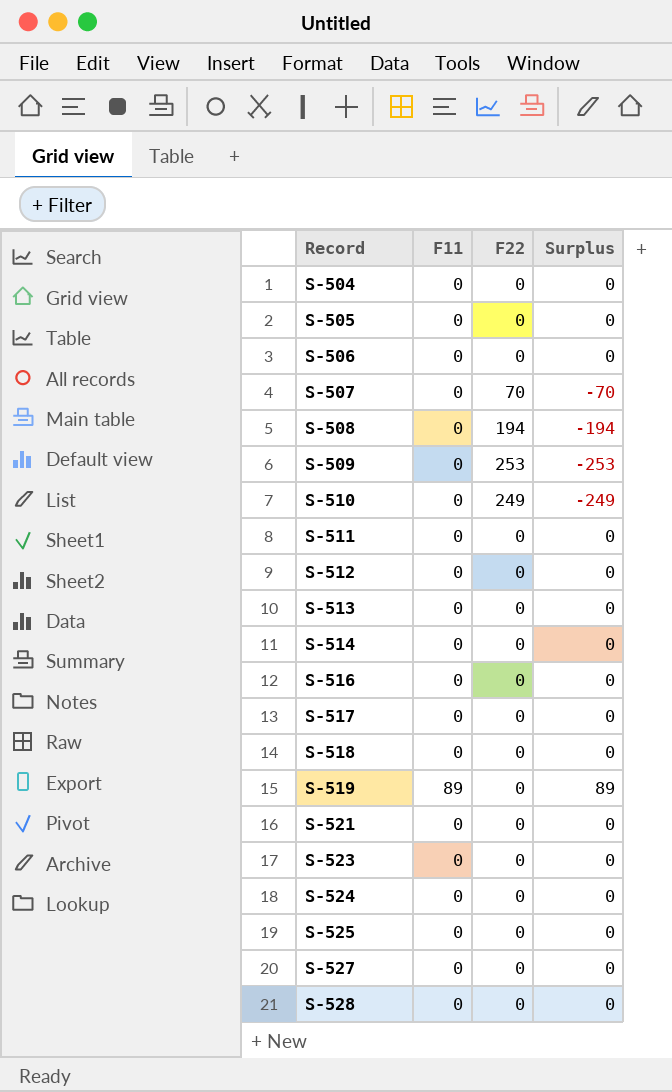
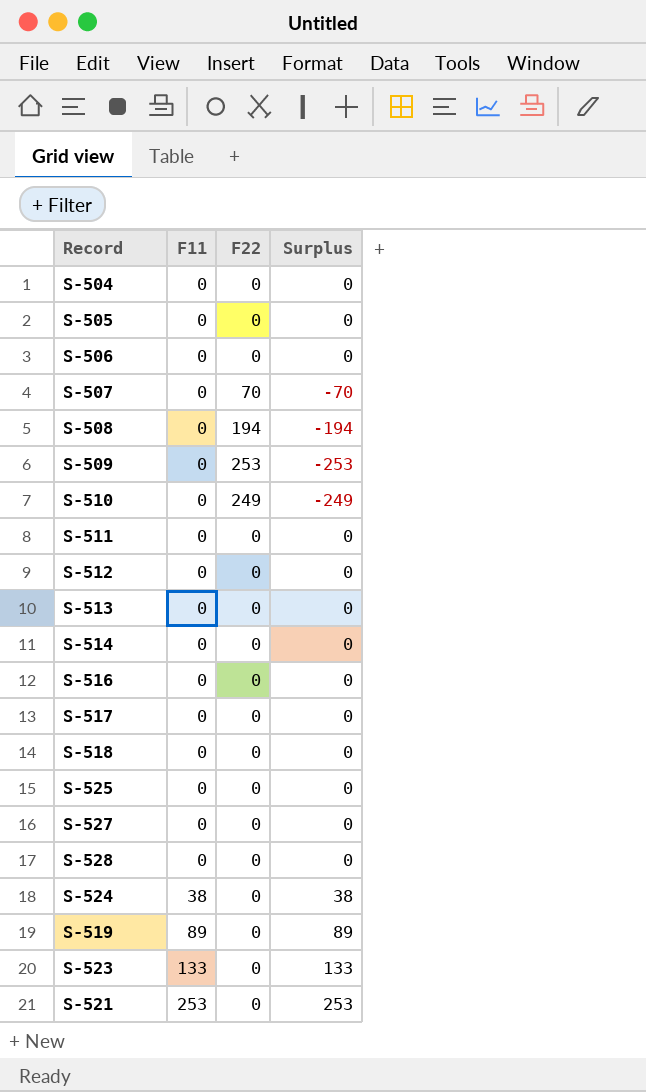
row order: Record ascending -> F11 ascending
S-524 | F11: 0 -> 38
S-524 | Surplus: 0 -> 38
S-523 | F11: 0 -> 133
S-523 | Surplus: 0 -> 133
S-521 | F11: 0 -> 253
S-521 | Surplus: 0 -> 253

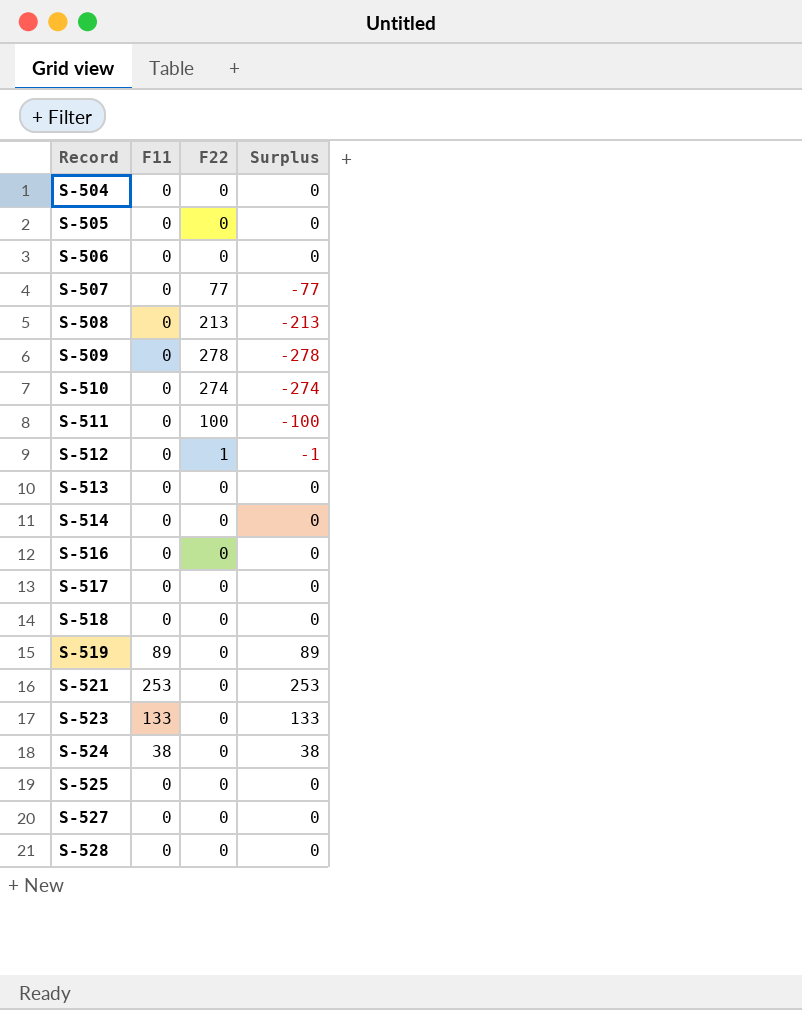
row order: F11 ascending -> Record ascending
S-507 | F22: 70 -> 77
S-507 | Surplus: -70 -> -77
S-508 | F22: 194 -> 213
S-508 | Surplus: -194 -> -213
S-509 | F22: 253 -> 278
S-509 | Surplus: -253 -> -278
S-510 | F22: 249 -> 274
S-510 | Surplus: -249 -> -274
S-511 | F22: 0 -> 100
S-511 | Surplus: 0 -> -100
S-512 | F22: 0 -> 1
S-512 | Surplus: 0 -> -1

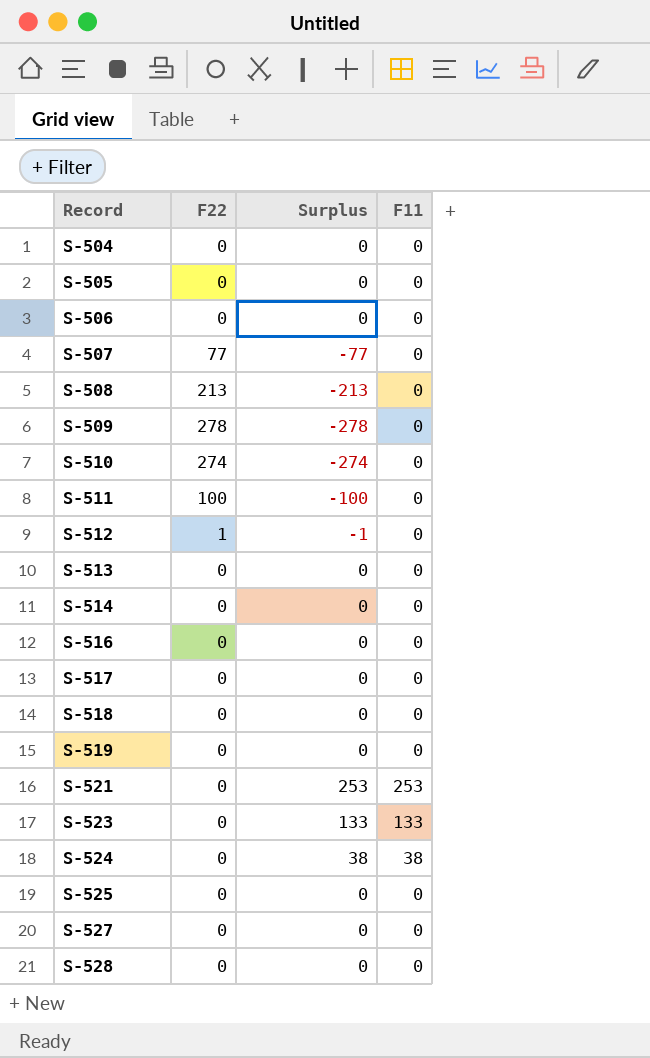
column F11 | position: 2 -> 4
S-519 | Surplus: 89 -> 0
S-519 | F11: 89 -> 0

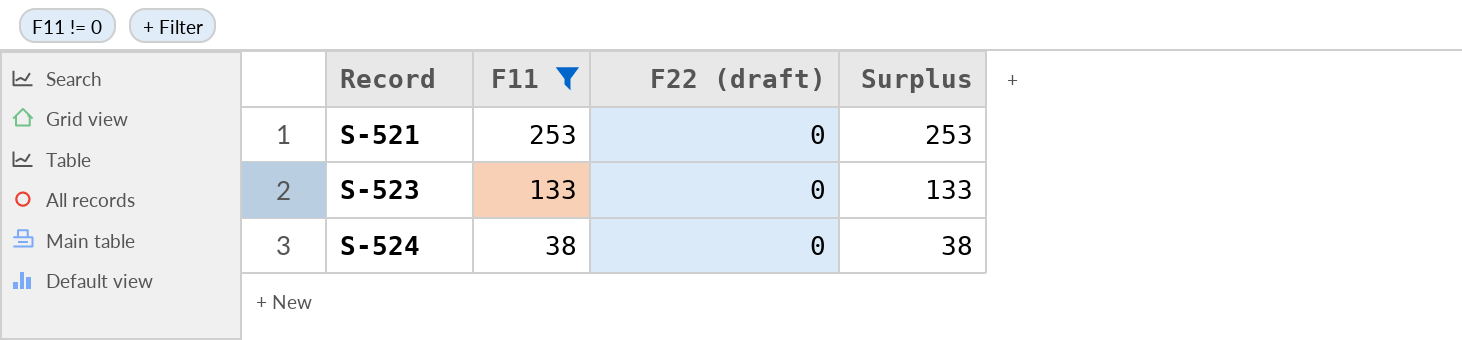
filter: none -> F11 != 0
column F11 | position: 4 -> 2
column name: F22 -> F22 (draft)

